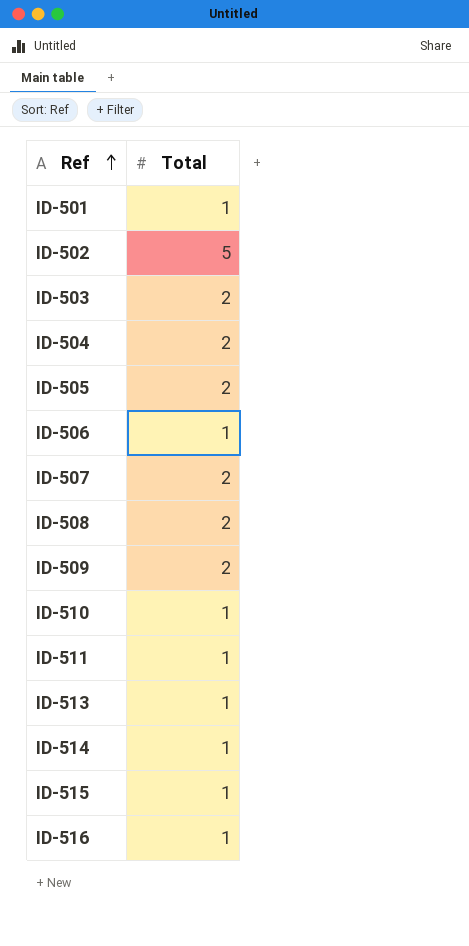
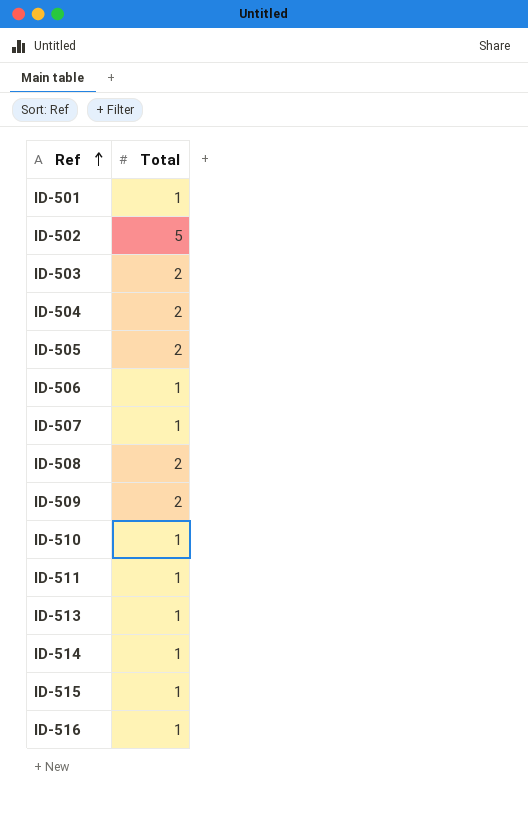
ID-507 | Total: 2 -> 1

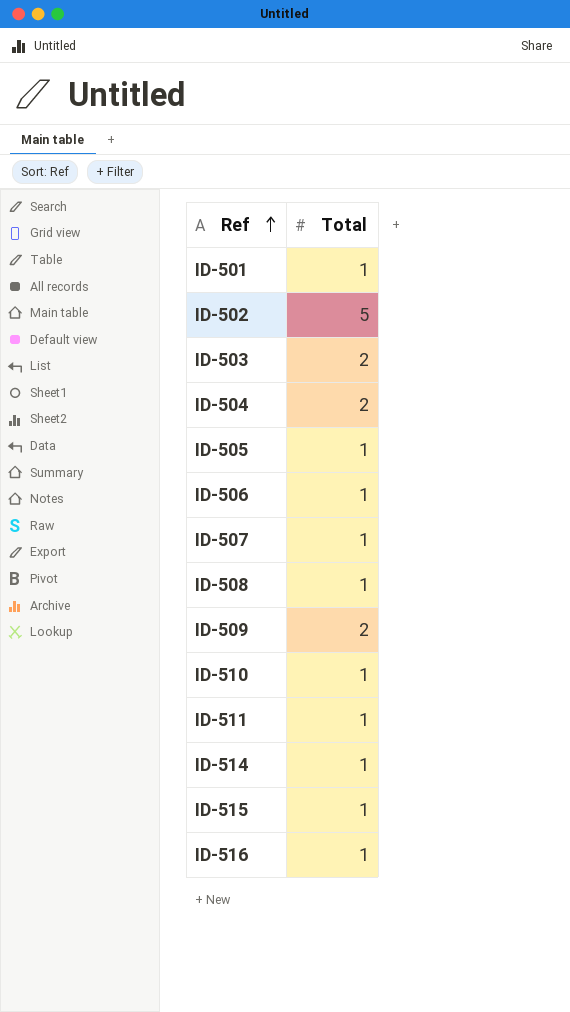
row ID-513: 1 -> none
ID-505 | Total: 2 -> 1
ID-508 | Total: 2 -> 1

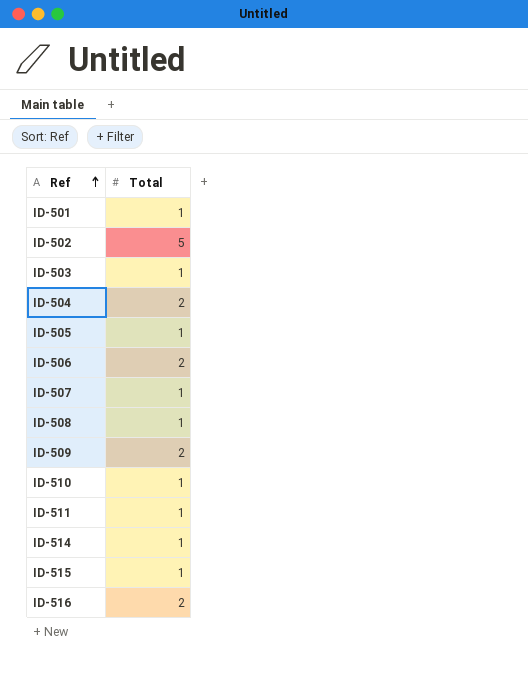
ID-503 | Total: 2 -> 1
ID-506 | Total: 1 -> 2
ID-516 | Total: 1 -> 2

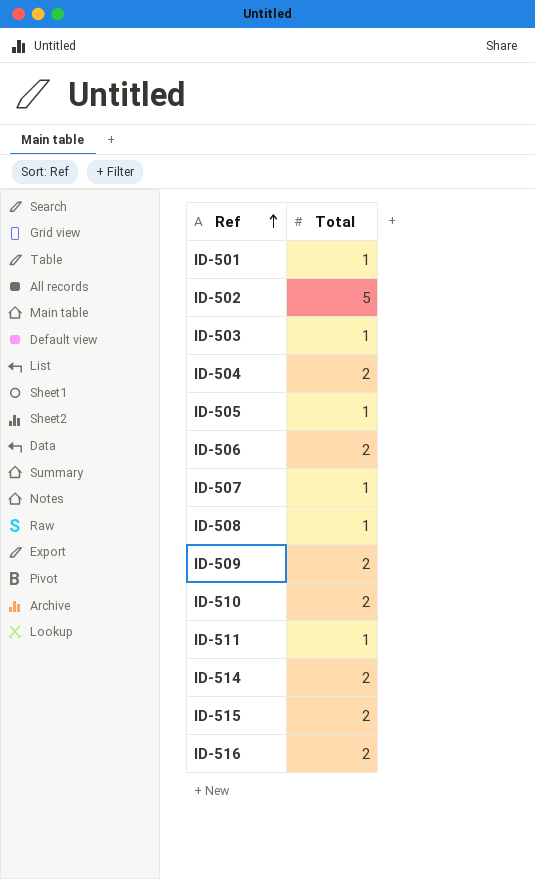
ID-510 | Total: 1 -> 2
ID-514 | Total: 1 -> 2
ID-515 | Total: 1 -> 2

